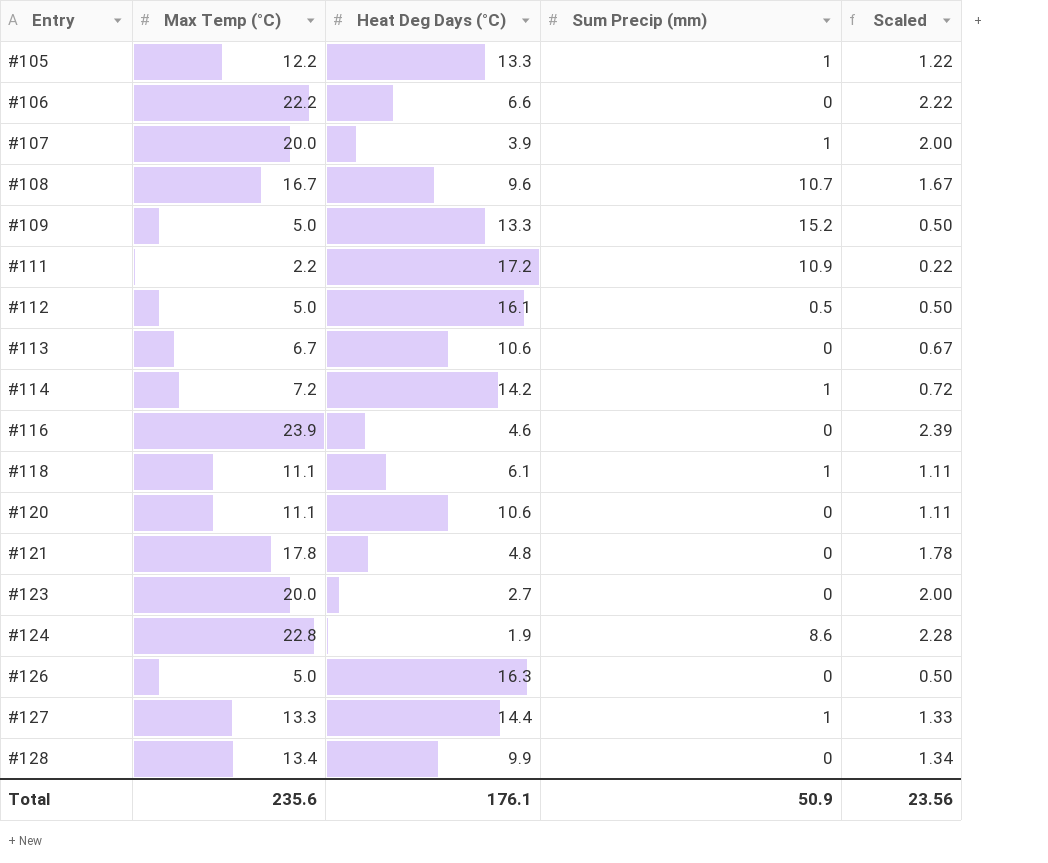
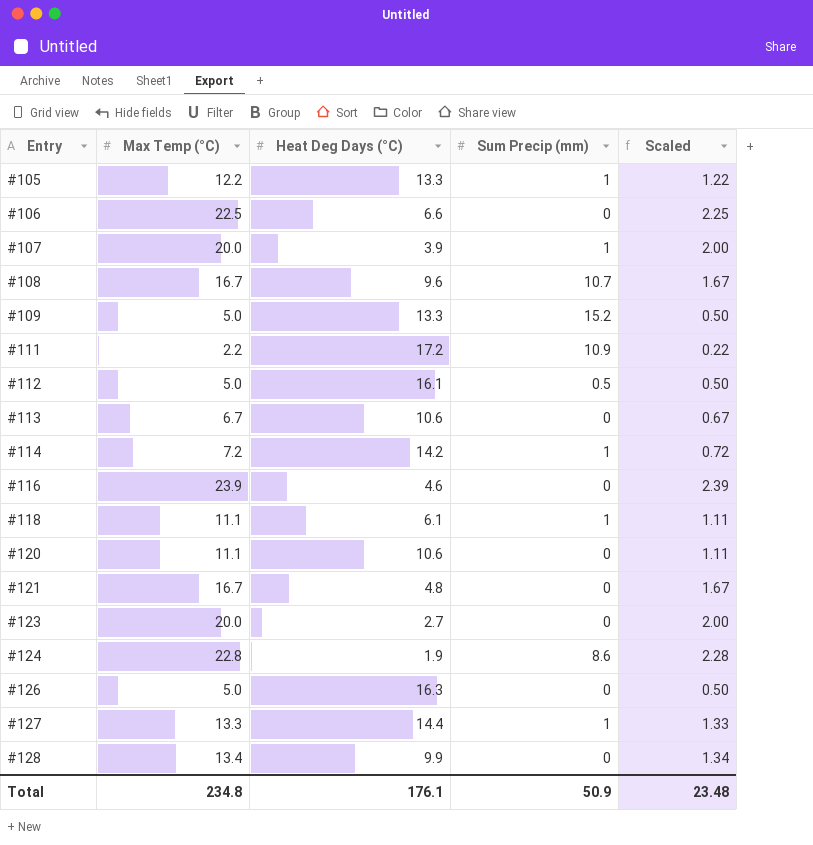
#106 | Max Temp (°C): 22.2 -> 22.5
#106 | Scaled: 2.22 -> 2.25
#121 | Max Temp (°C): 17.8 -> 16.7
#121 | Scaled: 1.78 -> 1.67
Total | Max Temp (°C): 235.6 -> 234.8
Total | Scaled: 23.56 -> 23.48

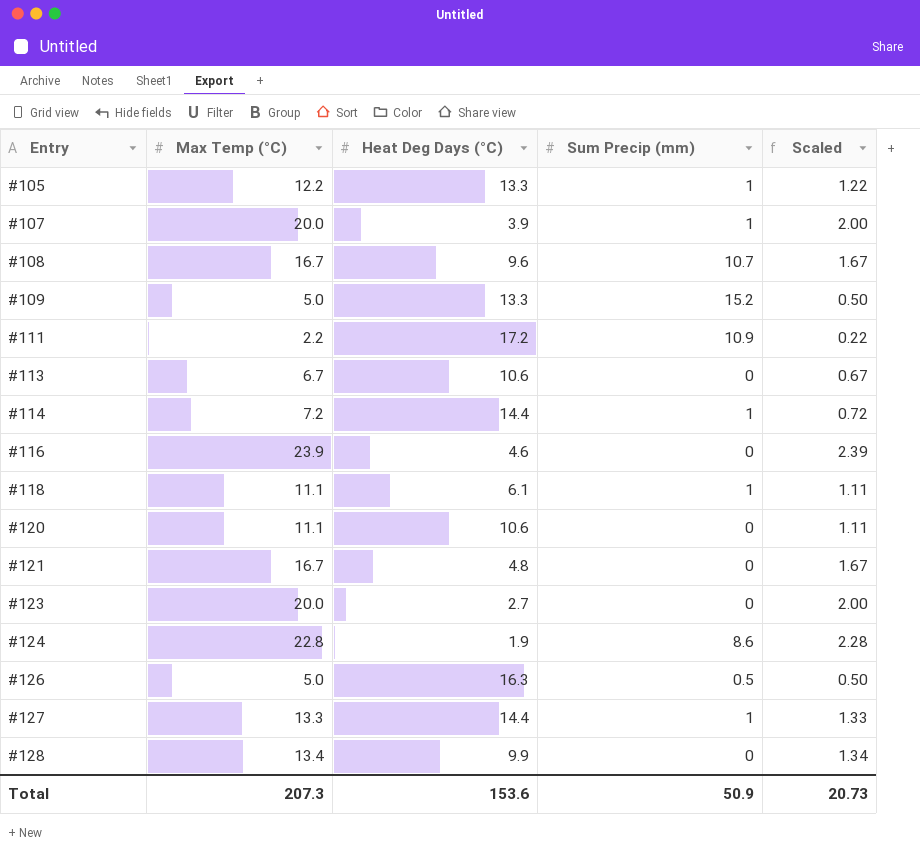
row #106: 22.5 | 6.6 | 0 | 2.25 -> none
row #112: 5.0 | 16.1 | 0.5 | 0.50 -> none
#114 | Heat Deg Days (°C): 14.2 -> 14.4
#126 | Sum Precip (mm): 0 -> 0.5
Total | Max Temp (°C): 234.8 -> 207.3
Total | Heat Deg Days (°C): 176.1 -> 153.6
Total | Scaled: 23.48 -> 20.73

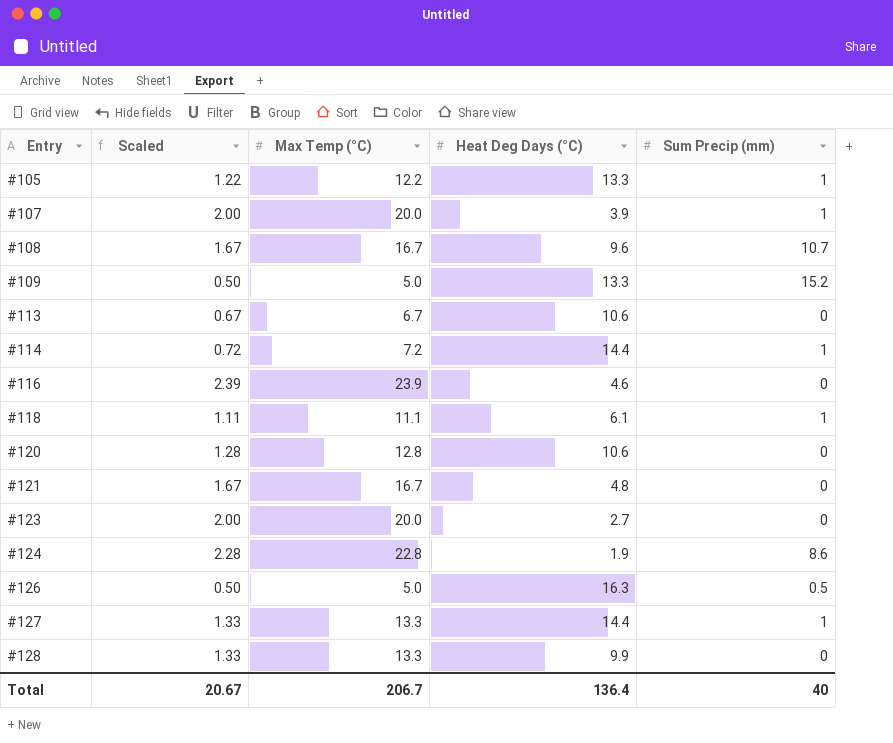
column Scaled | position: 5 -> 2
row #111: 2.2 | 17.2 | 10.9 | 0.22 -> none
#120 | Scaled: 1.11 -> 1.28
#120 | Max Temp (°C): 11.1 -> 12.8
#128 | Scaled: 1.34 -> 1.33
#128 | Max Temp (°C): 13.4 -> 13.3
Total | Scaled: 20.73 -> 20.67
Total | Max Temp (°C): 207.3 -> 206.7
Total | Heat Deg Days (°C): 153.6 -> 136.4
Total | Sum Precip (mm): 50.9 -> 40

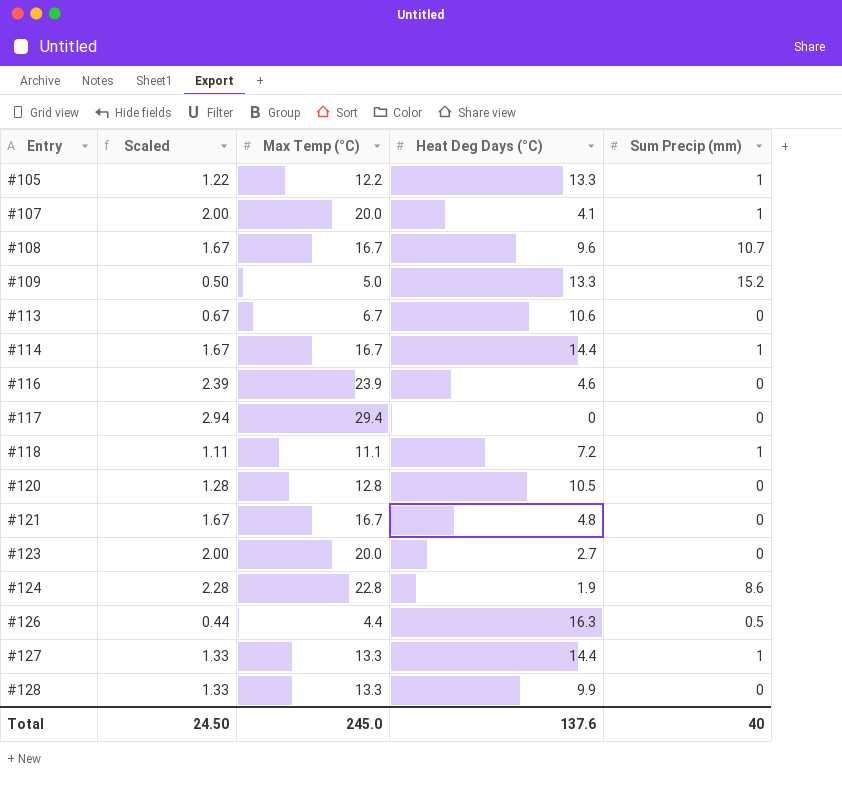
#107 | Heat Deg Days (°C): 3.9 -> 4.1
#114 | Scaled: 0.72 -> 1.67
#114 | Max Temp (°C): 7.2 -> 16.7
row #117: none -> 2.94 | 29.4 | 0 | 0
#118 | Heat Deg Days (°C): 6.1 -> 7.2
#120 | Heat Deg Days (°C): 10.6 -> 10.5
#126 | Scaled: 0.50 -> 0.44
#126 | Max Temp (°C): 5.0 -> 4.4
Total | Scaled: 20.67 -> 24.50
Total | Max Temp (°C): 206.7 -> 245.0
Total | Heat Deg Days (°C): 136.4 -> 137.6

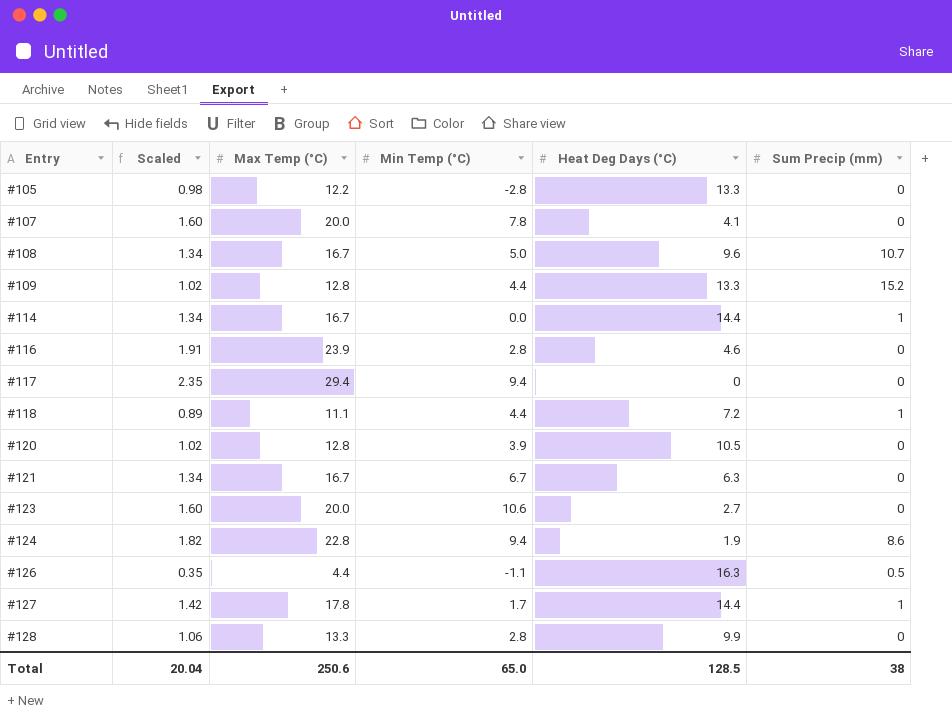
column Scaled | formula: [Max Temp (°C)] * 0.1 -> [Max Temp (°C)] * 0.08
column Min Temp (°C) | position: none -> 4
row #113: 0.67 | 6.7 | 10.6 | 0 -> none
#105 | Sum Precip (mm): 1 -> 0
#107 | Sum Precip (mm): 1 -> 0
#109 | Max Temp (°C): 5.0 -> 12.8
#121 | Heat Deg Days (°C): 4.8 -> 6.3
#127 | Max Temp (°C): 13.3 -> 17.8
Total | Scaled: 24.50 -> 20.04
Total | Max Temp (°C): 245.0 -> 250.6
Total | Heat Deg Days (°C): 137.6 -> 128.5
Total | Sum Precip (mm): 40 -> 38

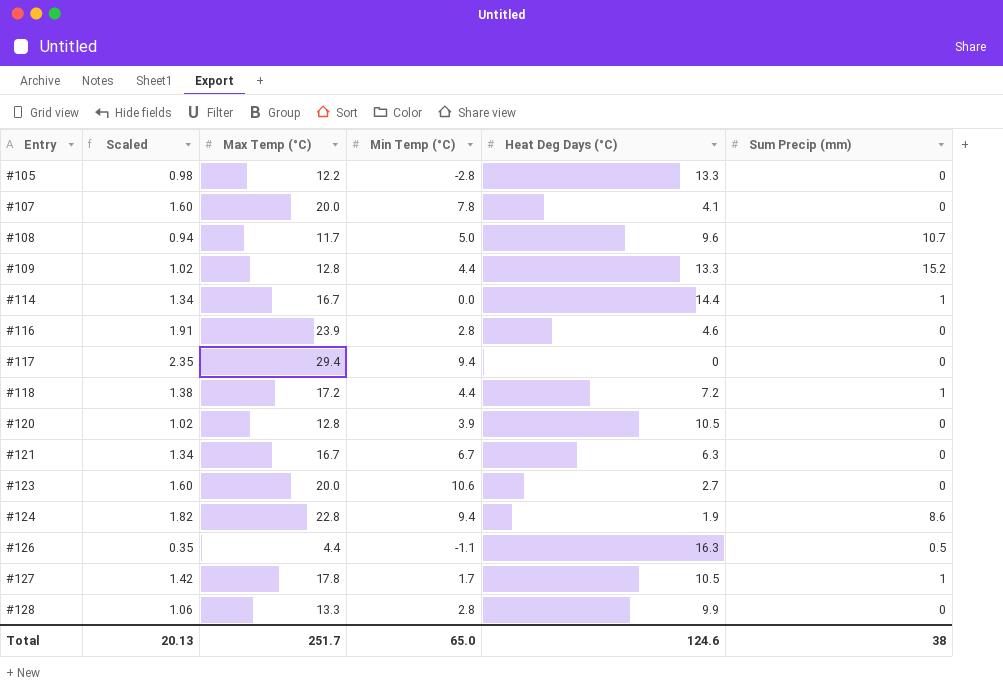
#108 | Scaled: 1.34 -> 0.94
#108 | Max Temp (°C): 16.7 -> 11.7
#118 | Scaled: 0.89 -> 1.38
#118 | Max Temp (°C): 11.1 -> 17.2
#127 | Heat Deg Days (°C): 14.4 -> 10.5
Total | Scaled: 20.04 -> 20.13
Total | Max Temp (°C): 250.6 -> 251.7
Total | Heat Deg Days (°C): 128.5 -> 124.6

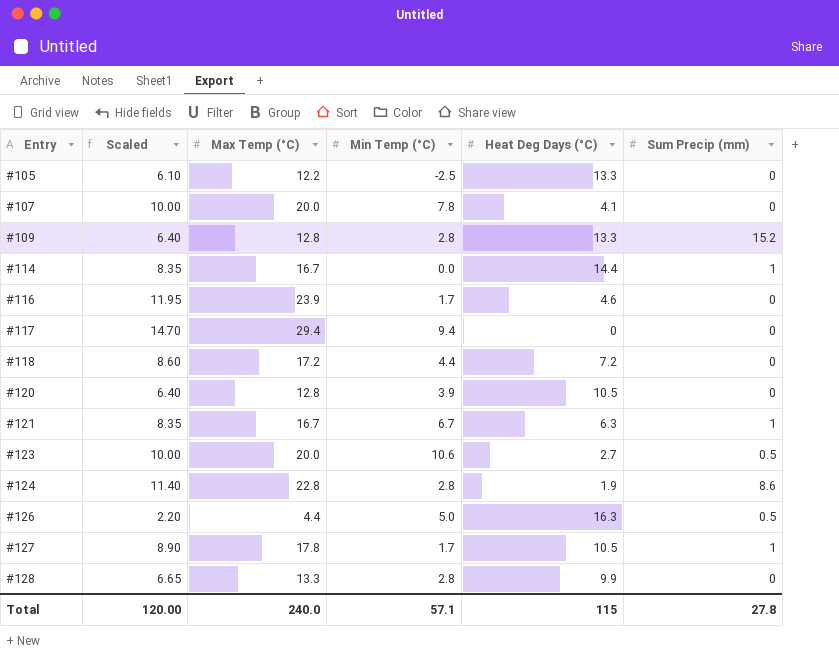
column Scaled | formula: [Max Temp (°C)] * 0.08 -> [Max Temp (°C)] * 0.5
row #108: 0.94 | 11.7 | 5.0 | 9.6 | 10.7 -> none
#105 | Min Temp (°C): -2.8 -> -2.5
#109 | Min Temp (°C): 4.4 -> 2.8
#116 | Min Temp (°C): 2.8 -> 1.7
#118 | Sum Precip (mm): 1 -> 0
#121 | Sum Precip (mm): 0 -> 1
#123 | Sum Precip (mm): 0 -> 0.5
#124 | Min Temp (°C): 9.4 -> 2.8
#126 | Min Temp (°C): -1.1 -> 5.0
Total | Scaled: 20.13 -> 120.00
Total | Max Temp (°C): 251.7 -> 240.0
Total | Min Temp (°C): 65.0 -> 57.1
Total | Heat Deg Days (°C): 124.6 -> 115
Total | Sum Precip (mm): 38 -> 27.8

